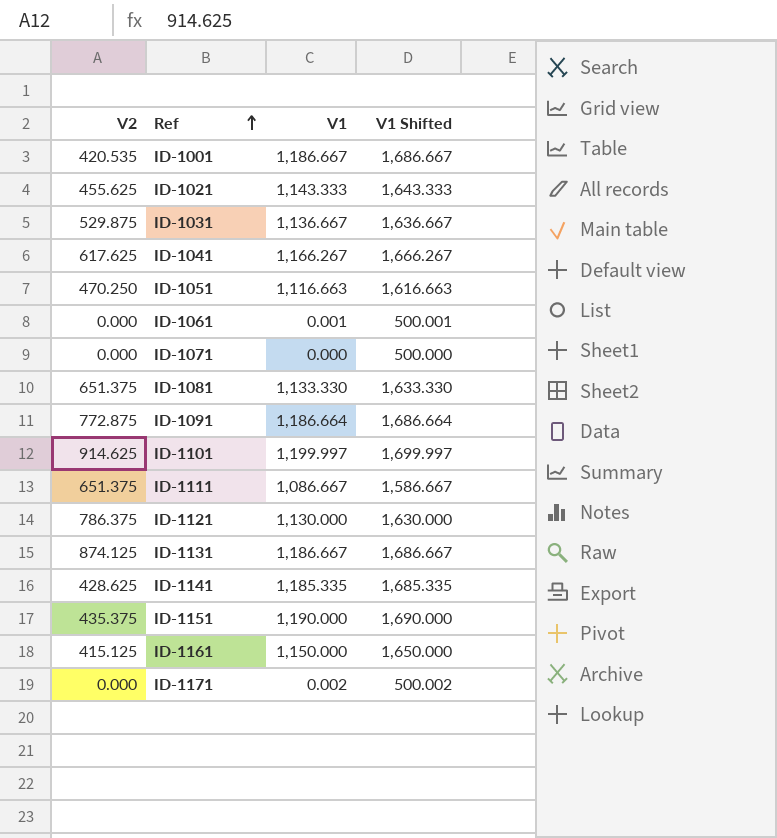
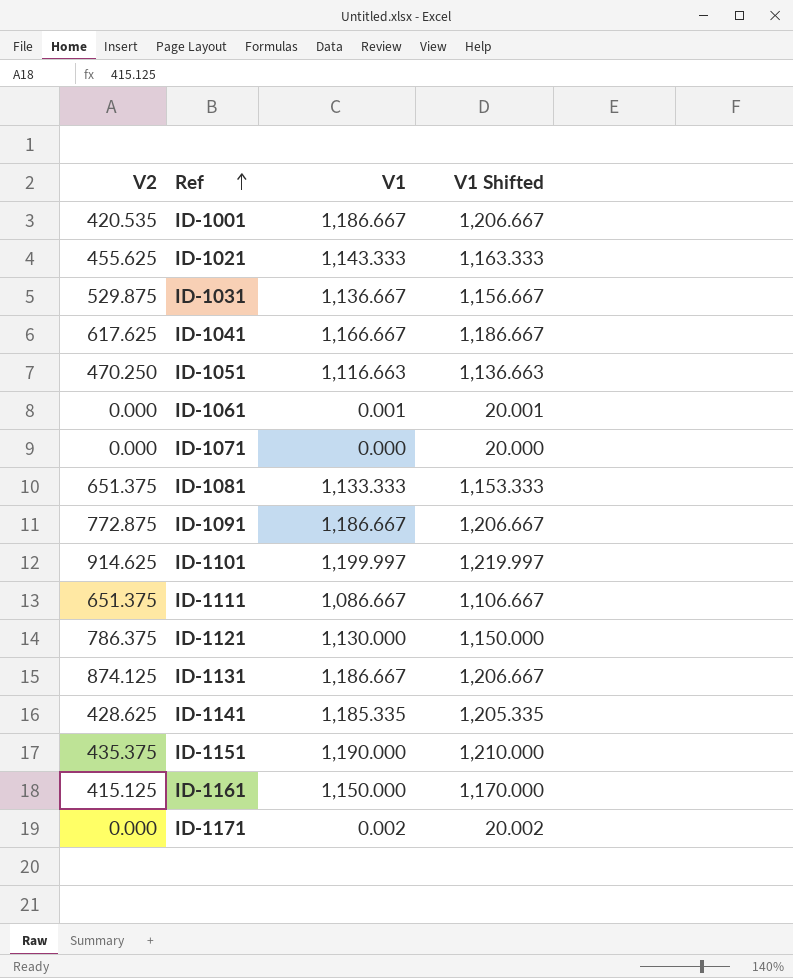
column V1 Shifted | formula: [V1] + 500 -> [V1] + 20
ID-1041 | V1: 1,166.267 -> 1,166.667
ID-1081 | V1: 1,133.330 -> 1,133.333
ID-1091 | V1: 1,186.664 -> 1,186.667

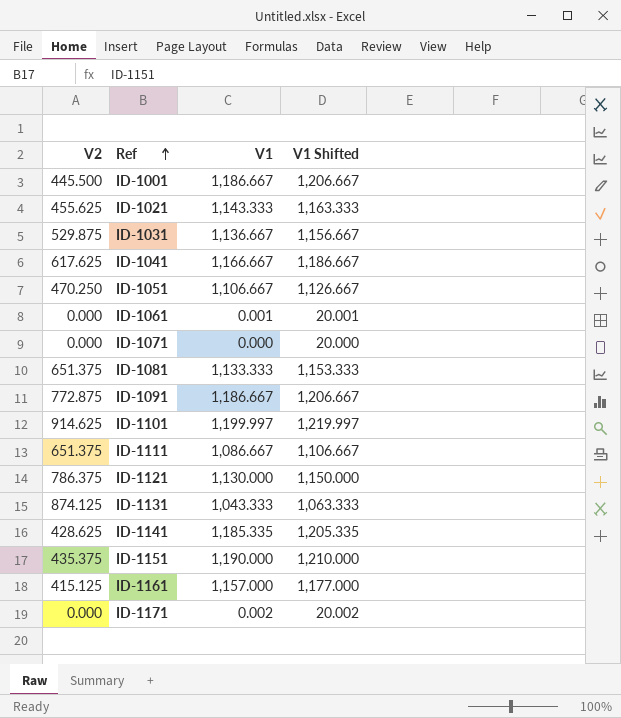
ID-1001 | V2: 420.535 -> 445.500
ID-1051 | V1: 1,116.663 -> 1,106.667
ID-1051 | V1 Shifted: 1,136.663 -> 1,126.667
ID-1131 | V1: 1,186.667 -> 1,043.333
ID-1131 | V1 Shifted: 1,206.667 -> 1,063.333
ID-1161 | V1: 1,150.000 -> 1,157.000
ID-1161 | V1 Shifted: 1,170.000 -> 1,177.000

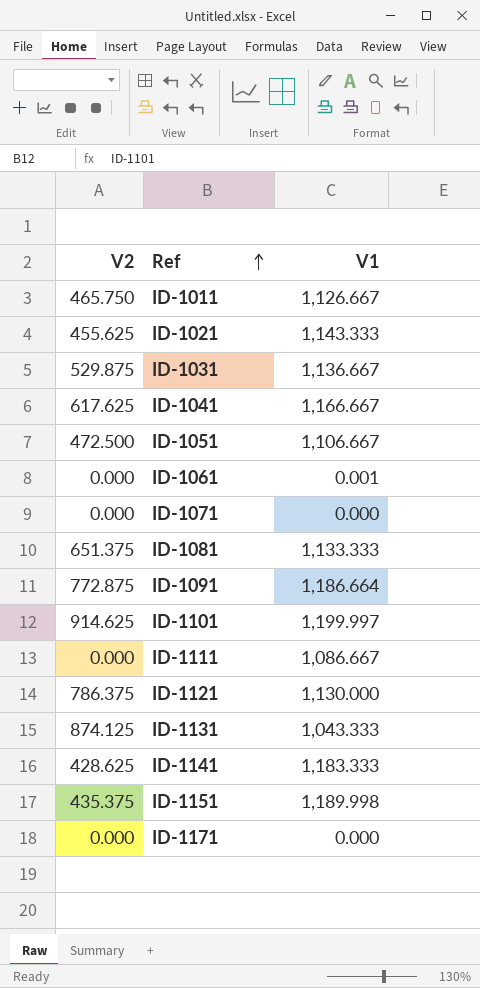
column V1 Shifted | formula: [V1] + 20 -> none
row ID-1001: 445.500 | 1,186.667 | 1,206.667 -> none
row ID-1161: 415.125 | 1,157.000 | 1,177.000 -> none
row ID-1011: none -> 465.750 | 1,126.667
ID-1051 | V2: 470.250 -> 472.500
ID-1091 | V1: 1,186.667 -> 1,186.664
ID-1111 | V2: 651.375 -> 0.000
ID-1141 | V1: 1,185.335 -> 1,183.333
ID-1151 | V1: 1,190.000 -> 1,189.998
ID-1171 | V1: 0.002 -> 0.000

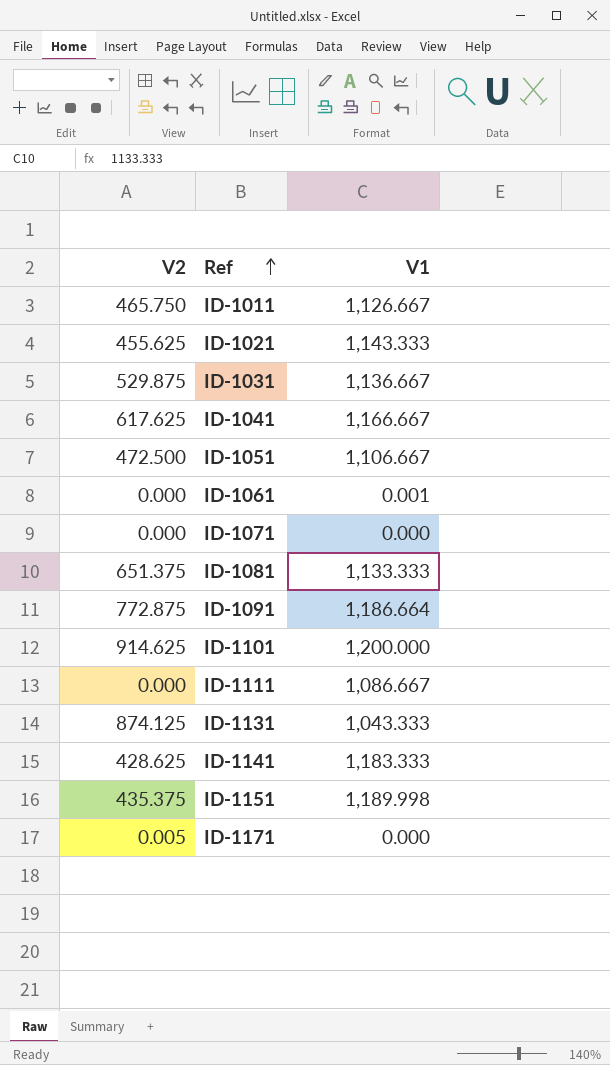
row ID-1121: 786.375 | 1,130.000 -> none
ID-1101 | V1: 1,199.997 -> 1,200.000
ID-1171 | V2: 0.000 -> 0.005

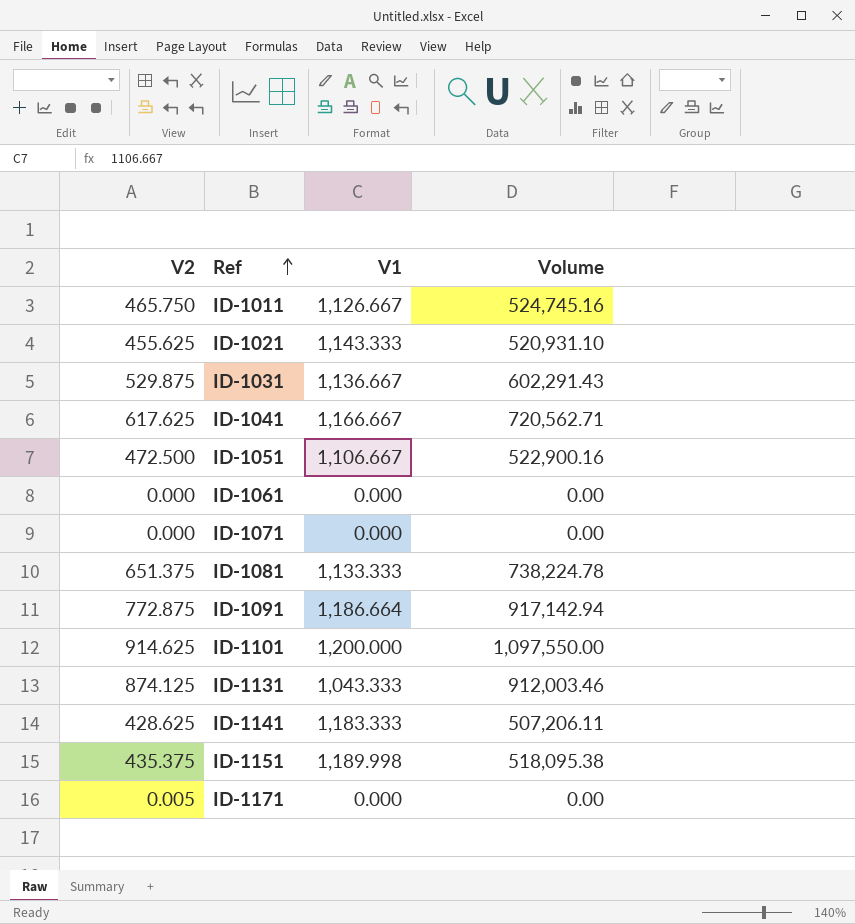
column Volume | formula: none -> [V2] * [V1]
row ID-1111: 0.000 | 1,086.667 -> none
ID-1061 | V1: 0.001 -> 0.000

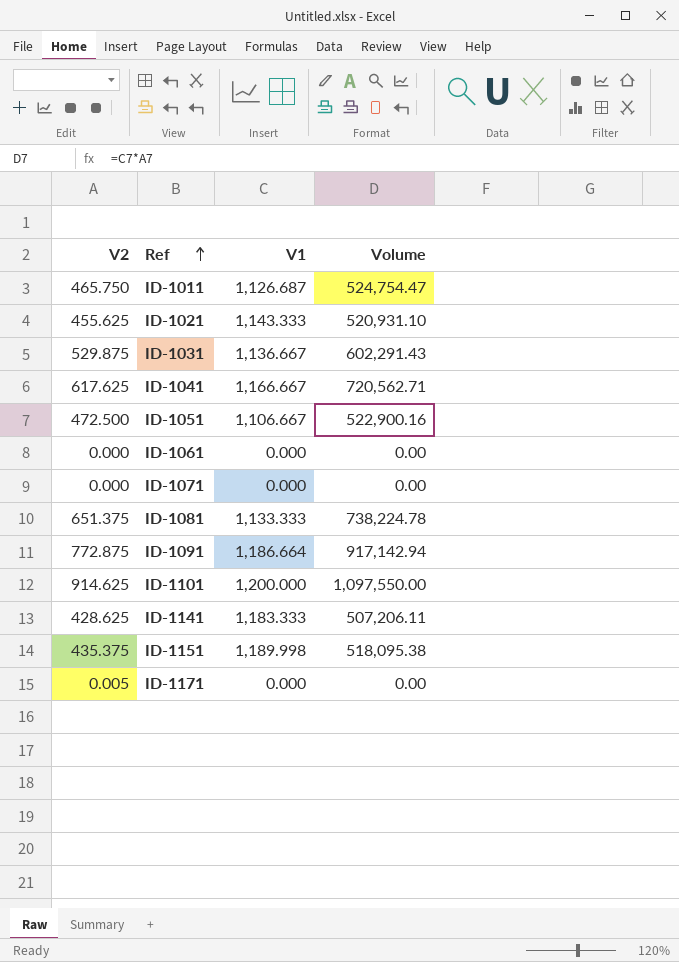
row ID-1131: 874.125 | 1,043.333 | 912,003.46 -> none
ID-1011 | V1: 1,126.667 -> 1,126.687
ID-1011 | Volume: 524,745.16 -> 524,754.47

